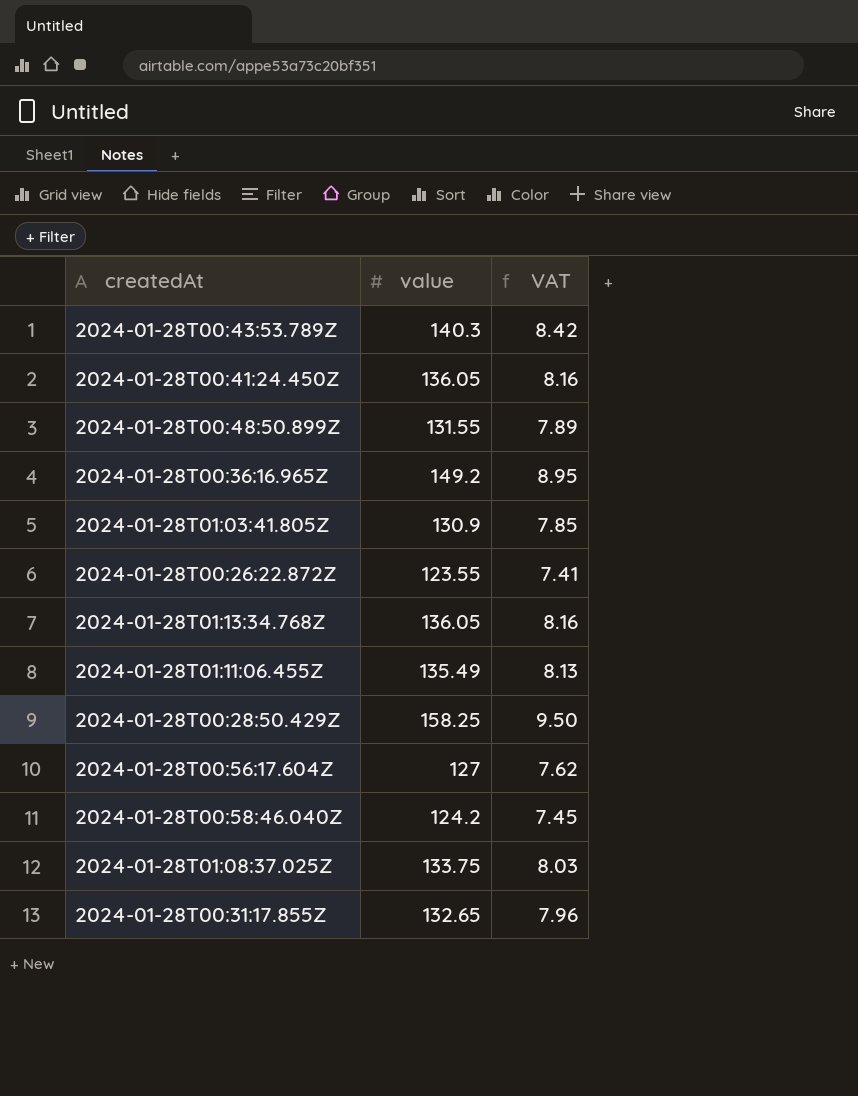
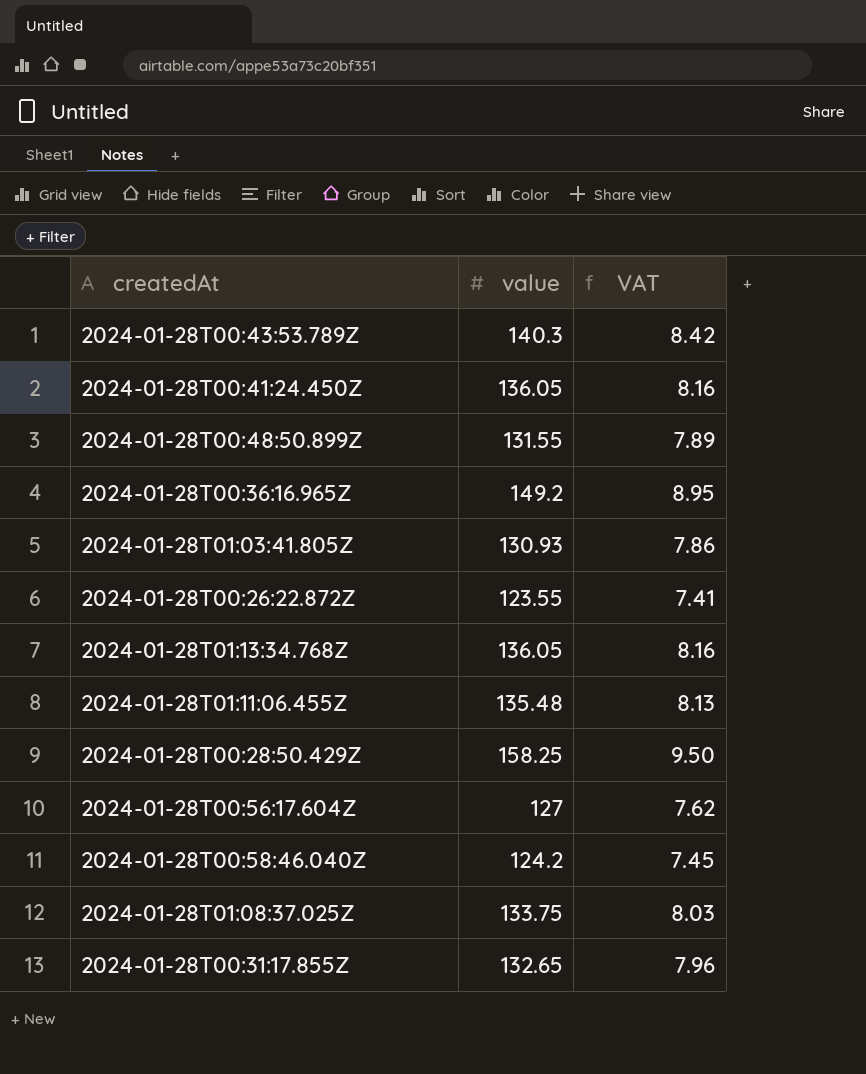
2024-01-28T01:03:41.805Z | value: 130.9 -> 130.93
2024-01-28T01:03:41.805Z | VAT: 7.85 -> 7.86
2024-01-28T01:11:06.455Z | value: 135.49 -> 135.48

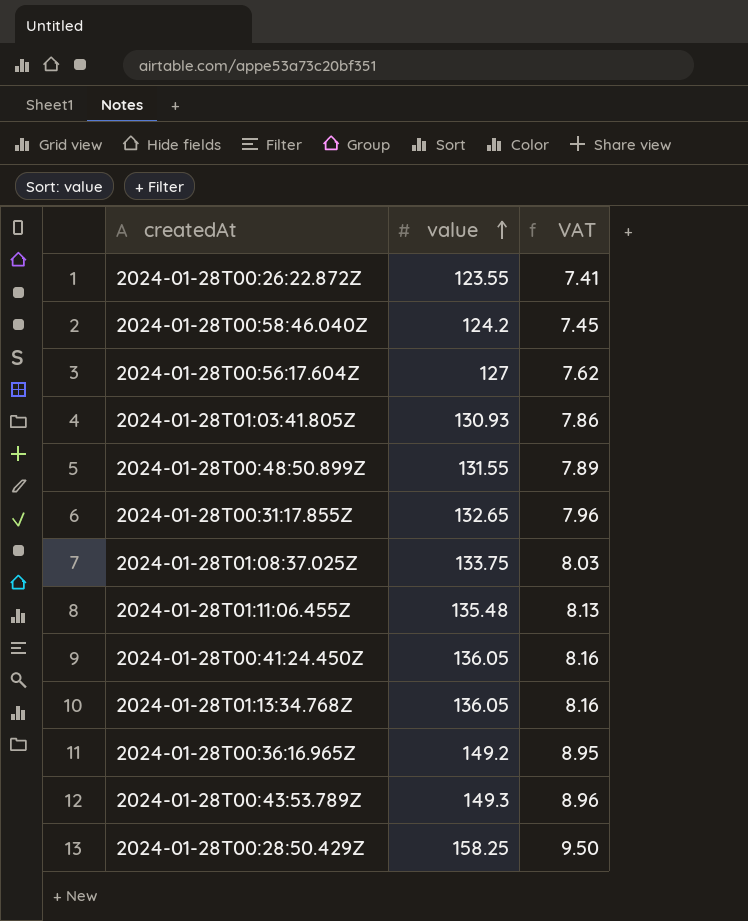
row order: none -> value ascending
2024-01-28T00:43:53.789Z | value: 140.3 -> 149.3
2024-01-28T00:43:53.789Z | VAT: 8.42 -> 8.96

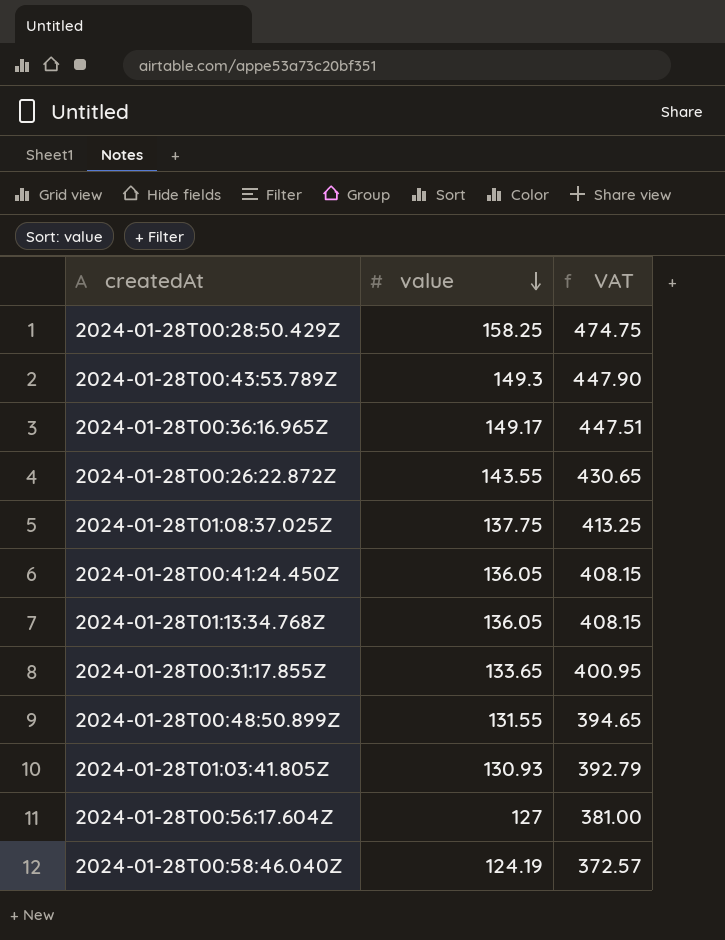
row order: value ascending -> value descending
column VAT | formula: [value] * 0.06 -> [value] * 3
row 2024-01-28T01:11:06.455Z: 135.48 | 8.13 -> none
2024-01-28T00:36:16.965Z | value: 149.2 -> 149.17
2024-01-28T00:26:22.872Z | value: 123.55 -> 143.55
2024-01-28T01:08:37.025Z | value: 133.75 -> 137.75
2024-01-28T00:31:17.855Z | value: 132.65 -> 133.65
2024-01-28T00:58:46.040Z | value: 124.2 -> 124.19

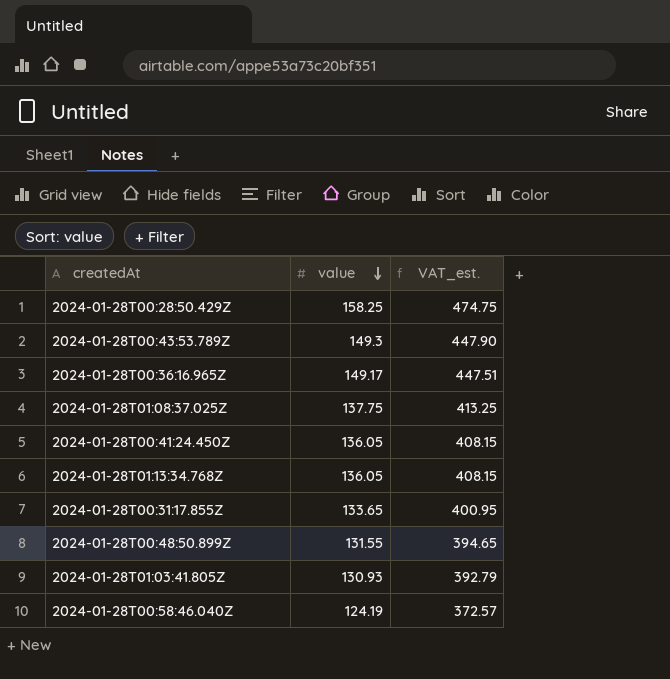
column name: VAT -> VAT_est.
row 2024-01-28T00:26:22.872Z: 143.55 | 430.65 -> none
row 2024-01-28T00:56:17.604Z: 127 | 381.00 -> none

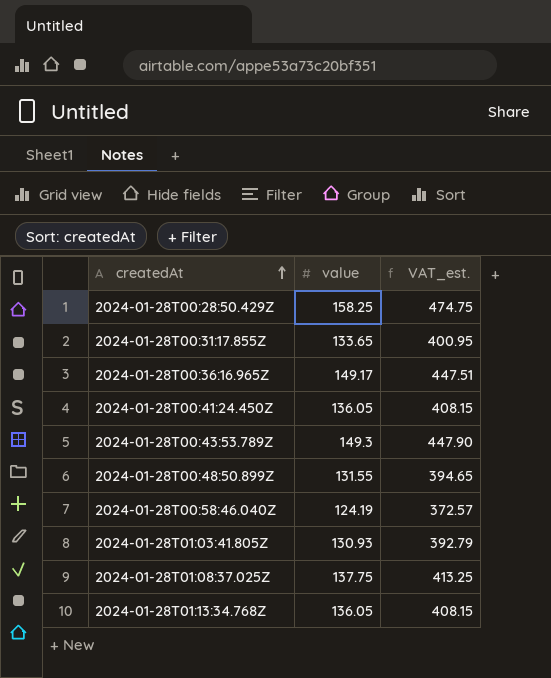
row order: value descending -> createdAt ascending

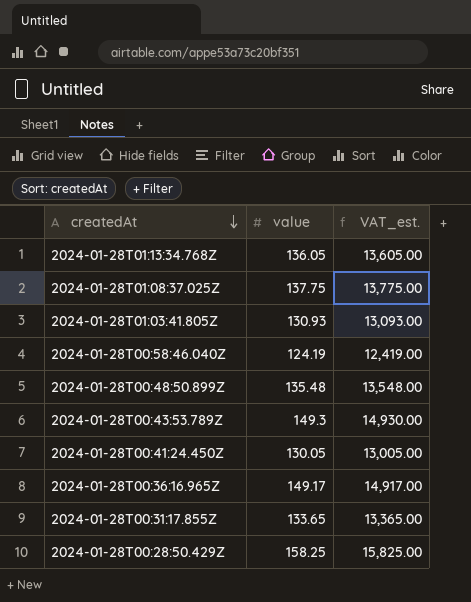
row order: createdAt ascending -> createdAt descending
column VAT_est. | formula: [value] * 3 -> [value] * 100
2024-01-28T00:48:50.899Z | value: 131.55 -> 135.48
2024-01-28T00:41:24.450Z | value: 136.05 -> 130.05

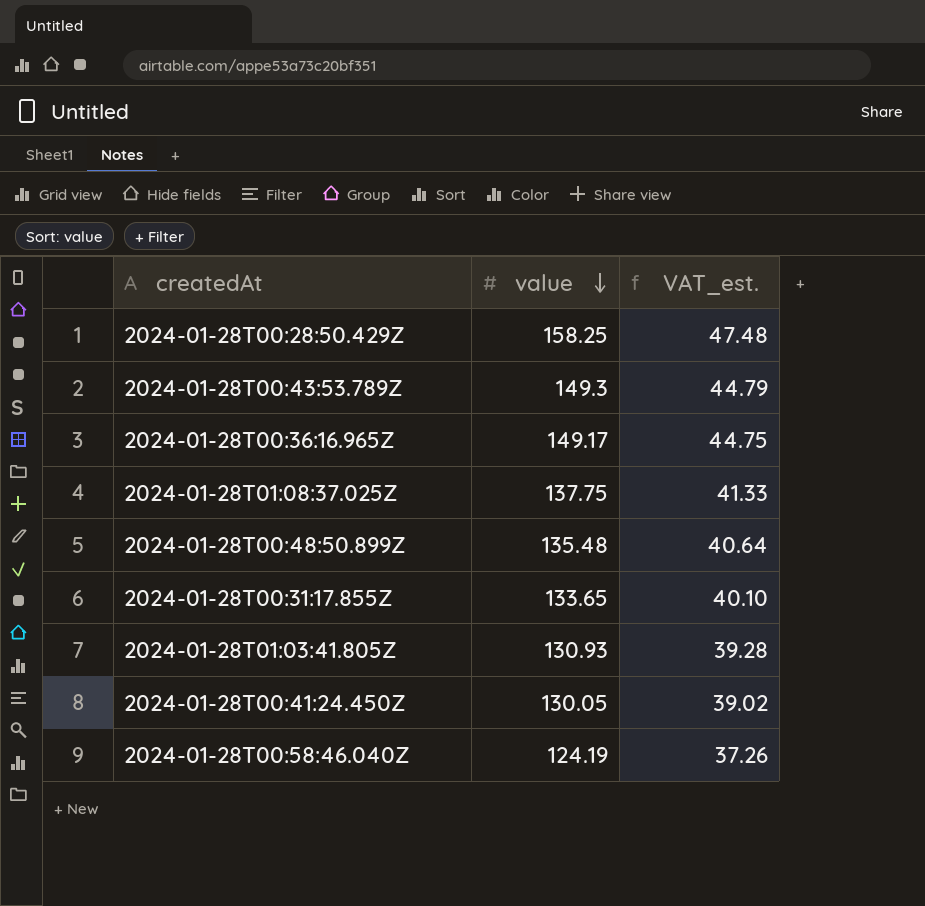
row order: createdAt descending -> value descending
column VAT_est. | formula: [value] * 100 -> [value] * 0.3
row 2024-01-28T01:13:34.768Z: 136.05 | 13,605.00 -> none

